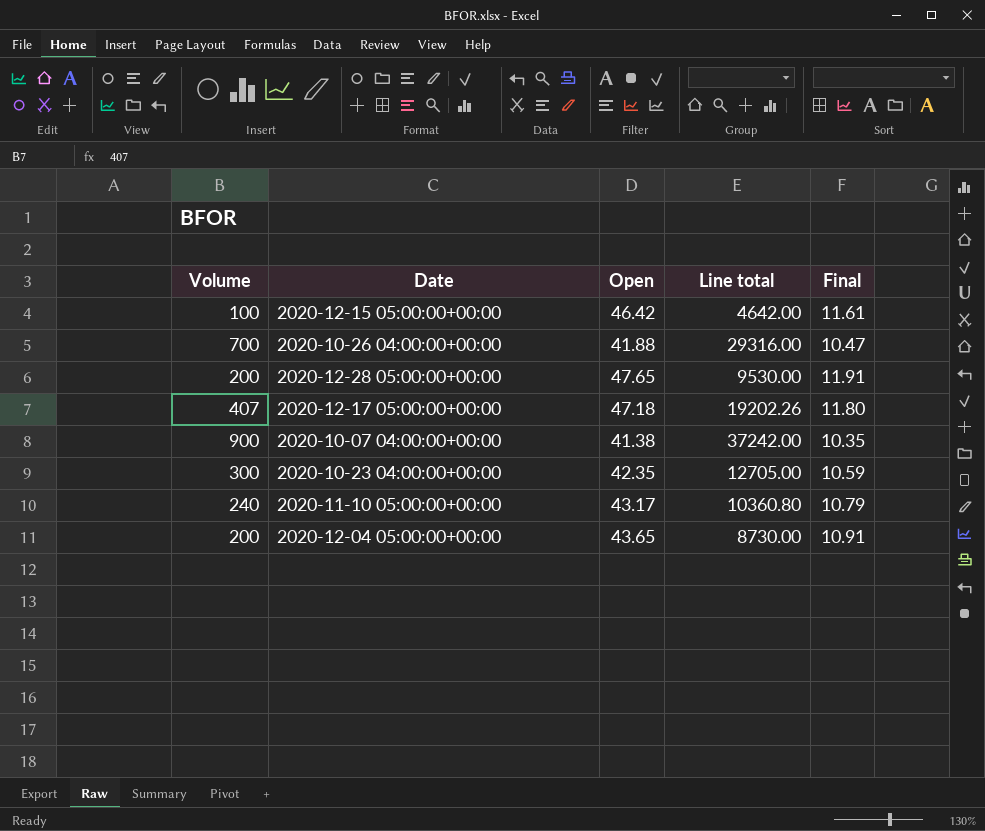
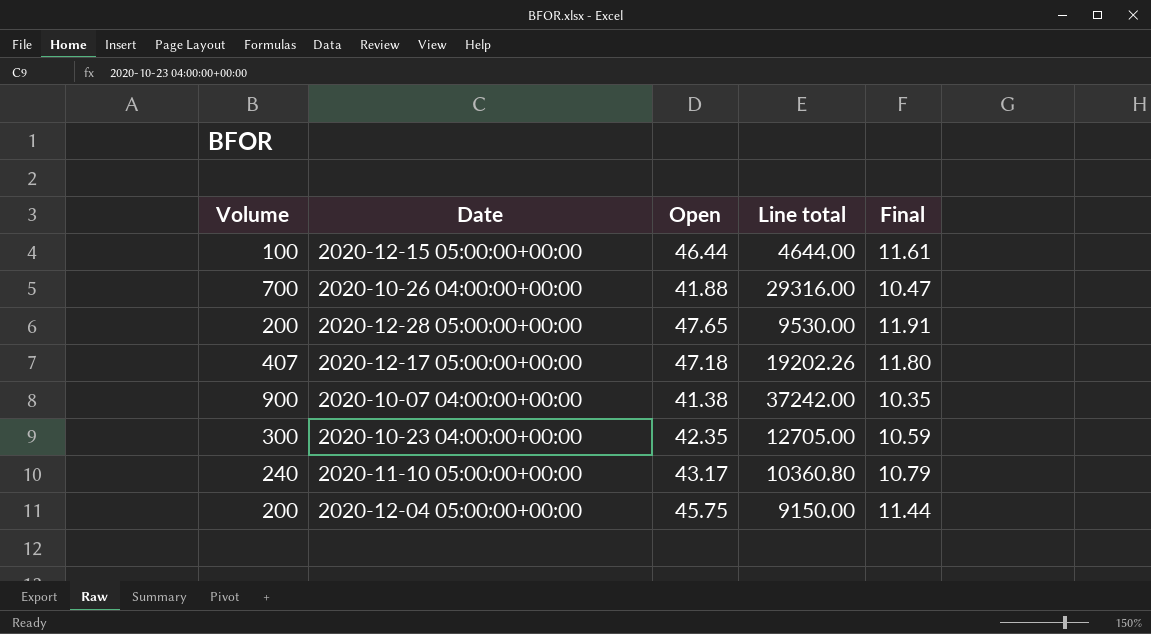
2020-12-15 05:00:00+00:00 | Open: 46.42 -> 46.44
2020-12-15 05:00:00+00:00 | Line total: 4642.00 -> 4644.00
2020-12-04 05:00:00+00:00 | Open: 43.65 -> 45.75
2020-12-04 05:00:00+00:00 | Line total: 8730.00 -> 9150.00
2020-12-04 05:00:00+00:00 | Final: 10.91 -> 11.44

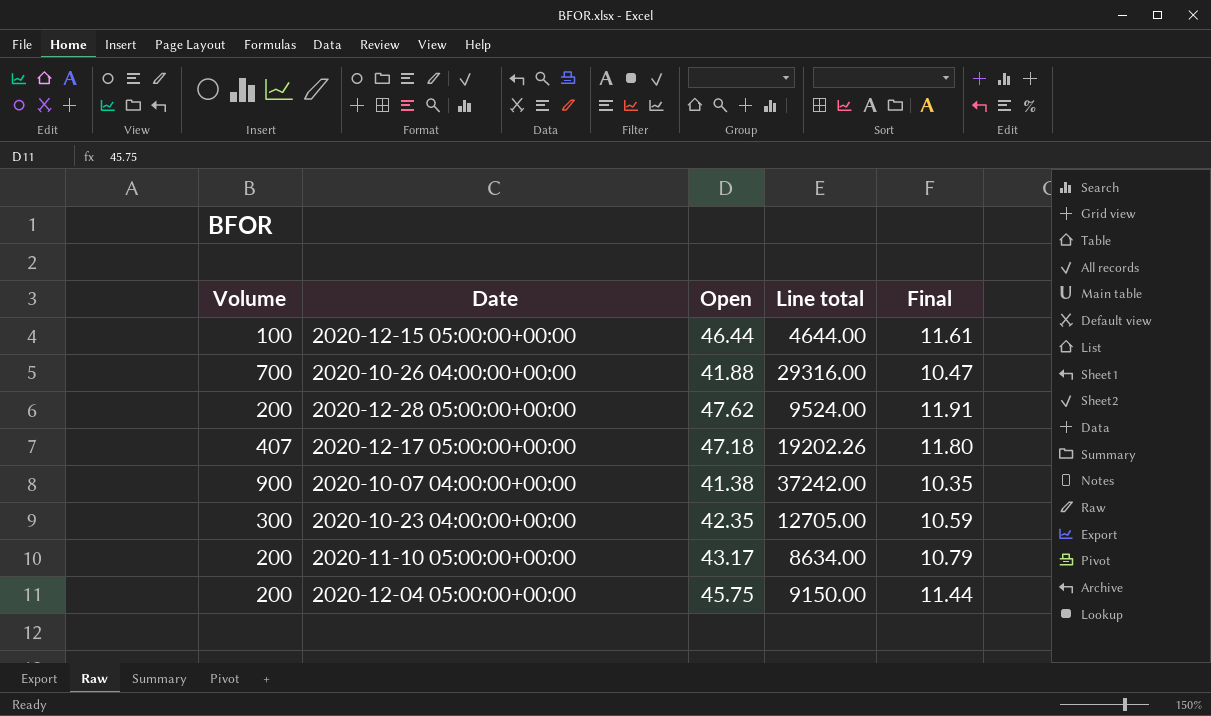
2020-12-28 05:00:00+00:00 | Open: 47.65 -> 47.62
2020-12-28 05:00:00+00:00 | Line total: 9530.00 -> 9524.00
2020-11-10 05:00:00+00:00 | Volume: 240 -> 200
2020-11-10 05:00:00+00:00 | Line total: 10360.80 -> 8634.00

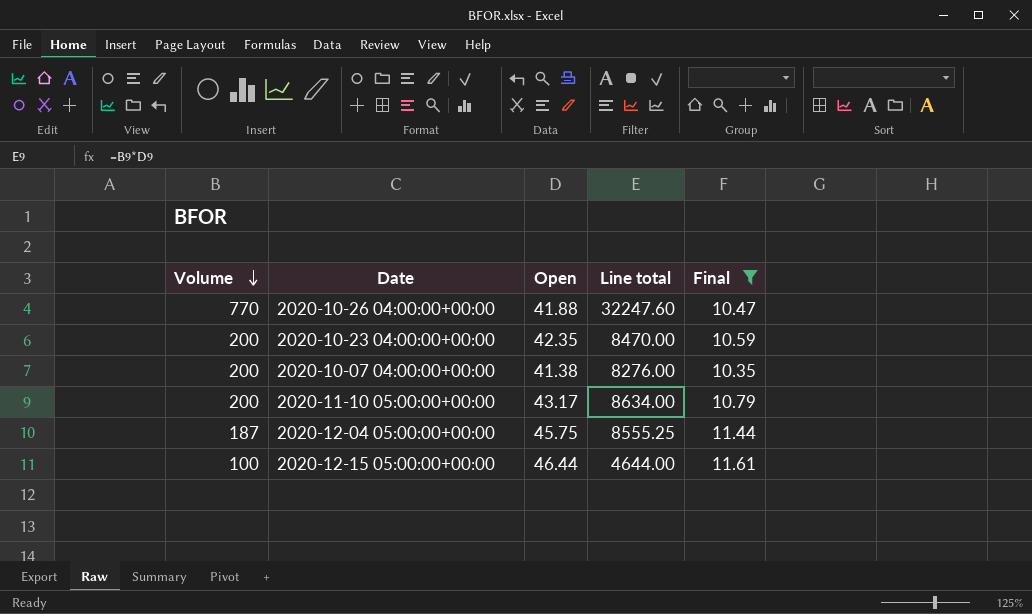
filter: none -> Final <= 11.61
row order: none -> Volume descending
2020-10-26 04:00:00+00:00 | Volume: 700 -> 770
2020-10-26 04:00:00+00:00 | Line total: 29316.00 -> 32247.60
2020-10-23 04:00:00+00:00 | Volume: 300 -> 200
2020-10-23 04:00:00+00:00 | Line total: 12705.00 -> 8470.00
2020-10-07 04:00:00+00:00 | Volume: 900 -> 200
2020-10-07 04:00:00+00:00 | Line total: 37242.00 -> 8276.00
2020-12-04 05:00:00+00:00 | Volume: 200 -> 187
2020-12-04 05:00:00+00:00 | Line total: 9150.00 -> 8555.25

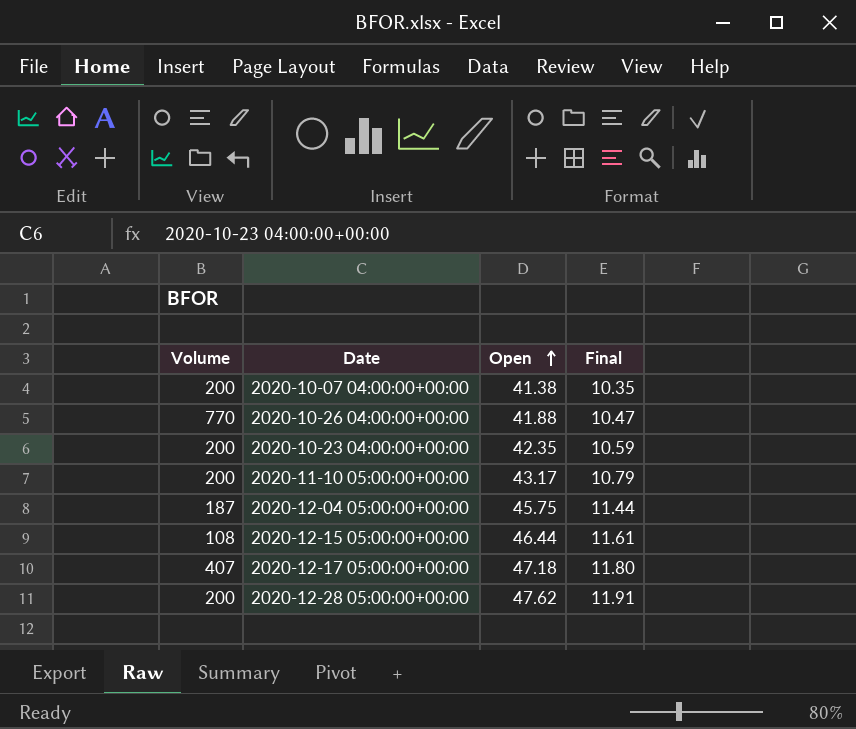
filter: Final <= 11.61 -> none
row order: Volume descending -> Open ascending
column Line total | formula: [Volume] * [Open] -> none
2020-12-15 05:00:00+00:00 | Volume: 100 -> 108

